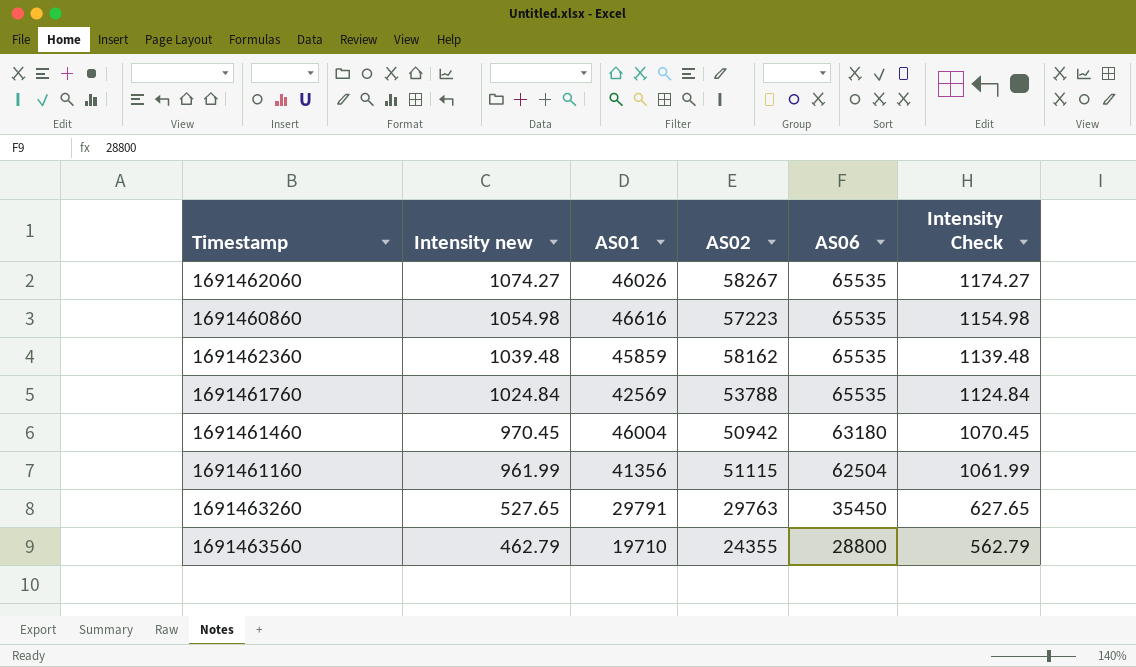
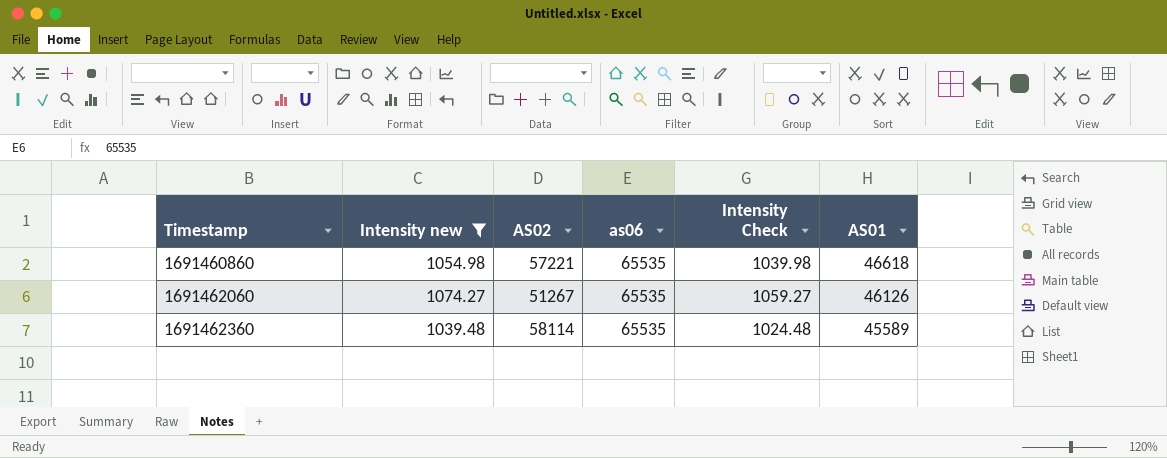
filter: none -> Intensity new >= 1039.48
row order: Intensity new descending -> Timestamp ascending
column name: AS06 -> as06
column Intensity Check | formula: [Intensity new] + 100 -> [Intensity new] - 15
column AS01 | position: 3 -> 6
1691460860 | AS02: 57223 -> 57221
1691460860 | AS01: 46616 -> 46618
1691462060 | AS02: 58267 -> 51267
1691462060 | AS01: 46026 -> 46126
1691462360 | AS02: 58162 -> 58114
1691462360 | AS01: 45859 -> 45589

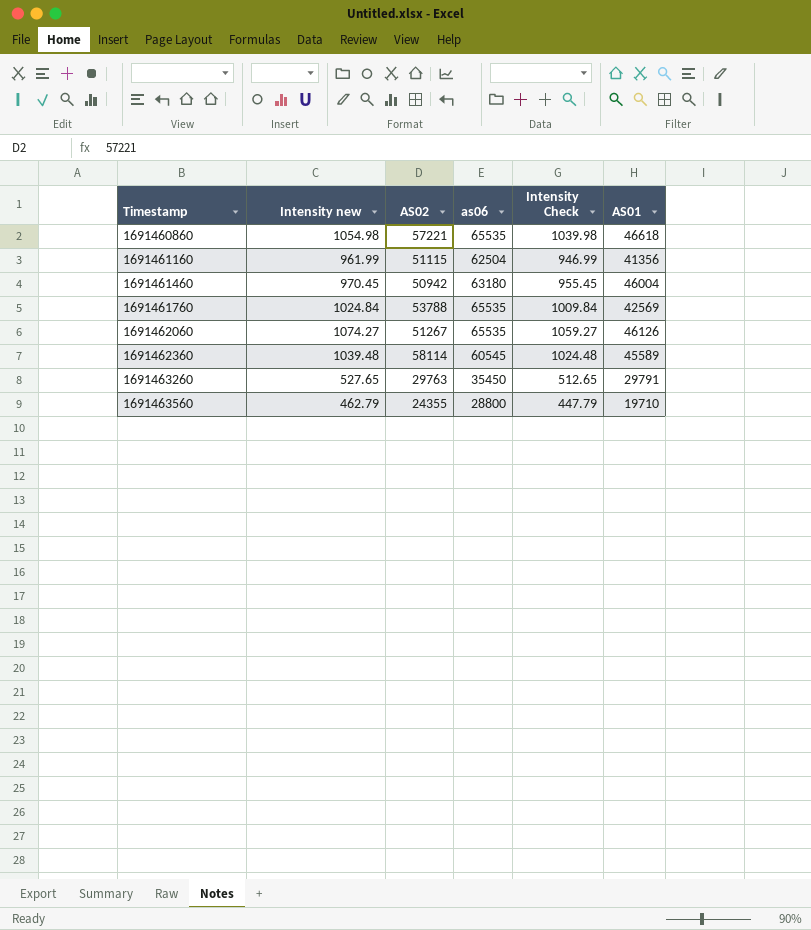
filter: Intensity new >= 1039.48 -> none
1691462360 | as06: 65535 -> 60545

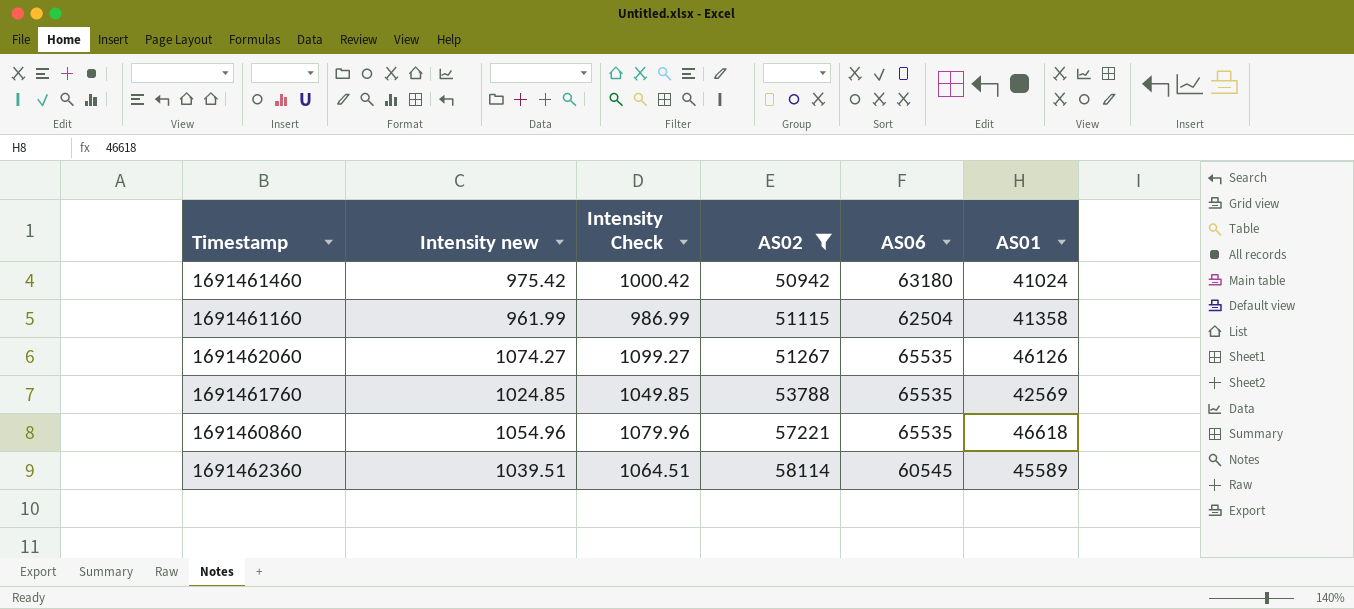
filter: none -> AS02 >= 50942
row order: Timestamp ascending -> AS02 ascending
column Intensity Check | formula: [Intensity new] - 15 -> [Intensity new] + 25
column Intensity Check | position: 5 -> 3
column name: as06 -> AS06
1691461460 | Intensity new: 970.45 -> 975.42
1691461460 | AS01: 46004 -> 41024
1691461160 | AS01: 41356 -> 41358
1691461760 | Intensity new: 1024.84 -> 1024.85
1691460860 | Intensity new: 1054.98 -> 1054.96
1691462360 | Intensity new: 1039.48 -> 1039.51

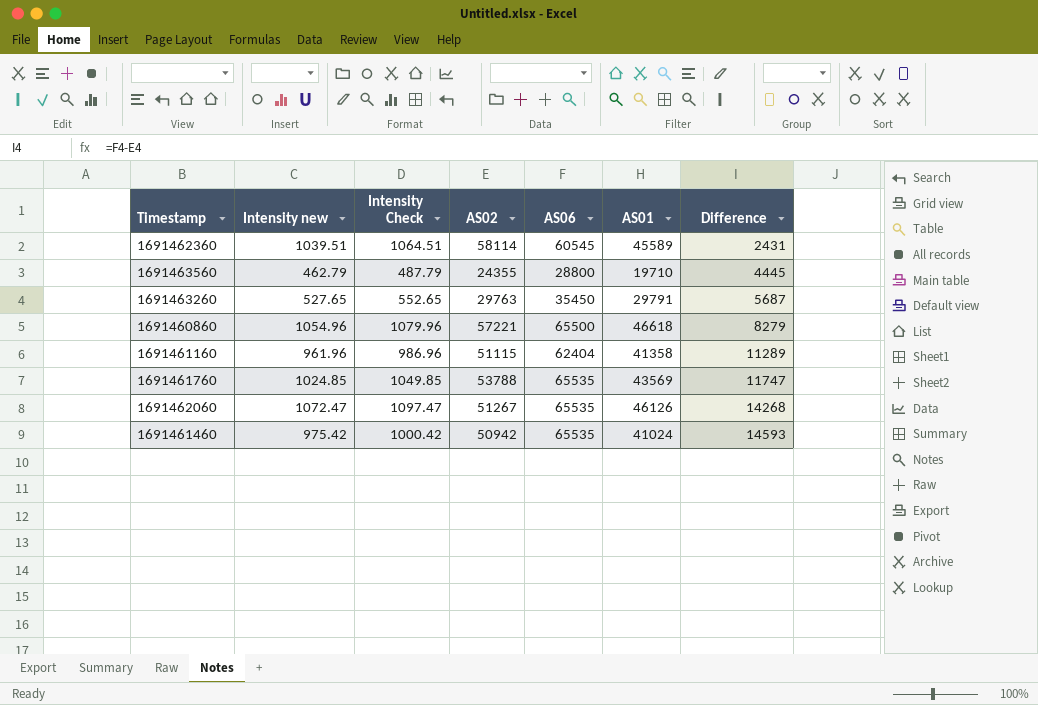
filter: AS02 >= 50942 -> none
row order: AS02 ascending -> Difference ascending
column Difference | formula: none -> [AS06] - [AS02]
1691460860 | AS06: 65535 -> 65500
1691461160 | Intensity new: 961.99 -> 961.96
1691461160 | Intensity Check: 986.99 -> 986.96
1691461160 | AS06: 62504 -> 62404
1691461760 | AS01: 42569 -> 43569
1691462060 | Intensity new: 1074.27 -> 1072.47
1691462060 | Intensity Check: 1099.27 -> 1097.47
1691461460 | AS06: 63180 -> 65535

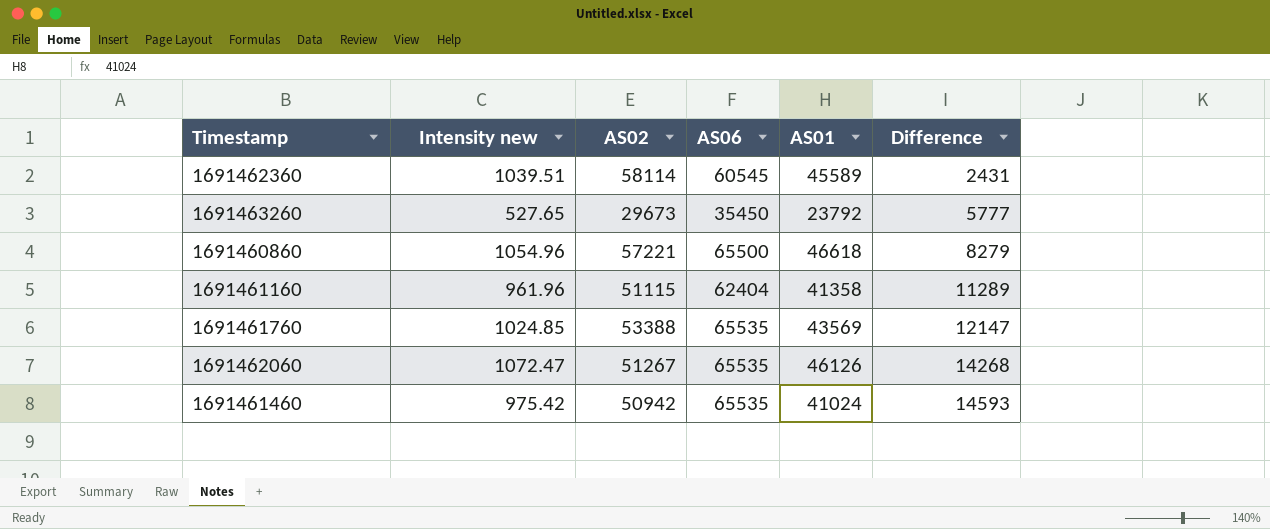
column Intensity Check | formula: [Intensity new] + 25 -> none
row 1691463560: 462.79 | 487.79 | 24355 | 28800 | 19710 | 4445 -> none
1691463260 | AS02: 29763 -> 29673
1691463260 | AS01: 29791 -> 23792
1691463260 | Difference: 5687 -> 5777
1691461760 | AS02: 53788 -> 53388
1691461760 | Difference: 11747 -> 12147

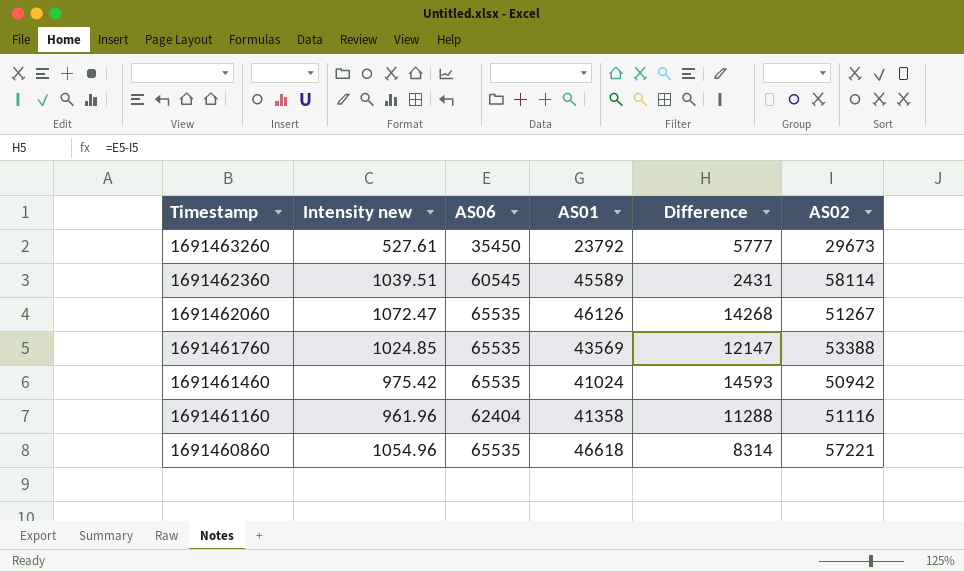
row order: Difference ascending -> Timestamp descending
column AS02 | position: 3 -> 6
1691463260 | Intensity new: 527.65 -> 527.61
1691461160 | Difference: 11289 -> 11288
1691461160 | AS02: 51115 -> 51116
1691460860 | AS06: 65500 -> 65535
1691460860 | Difference: 8279 -> 8314

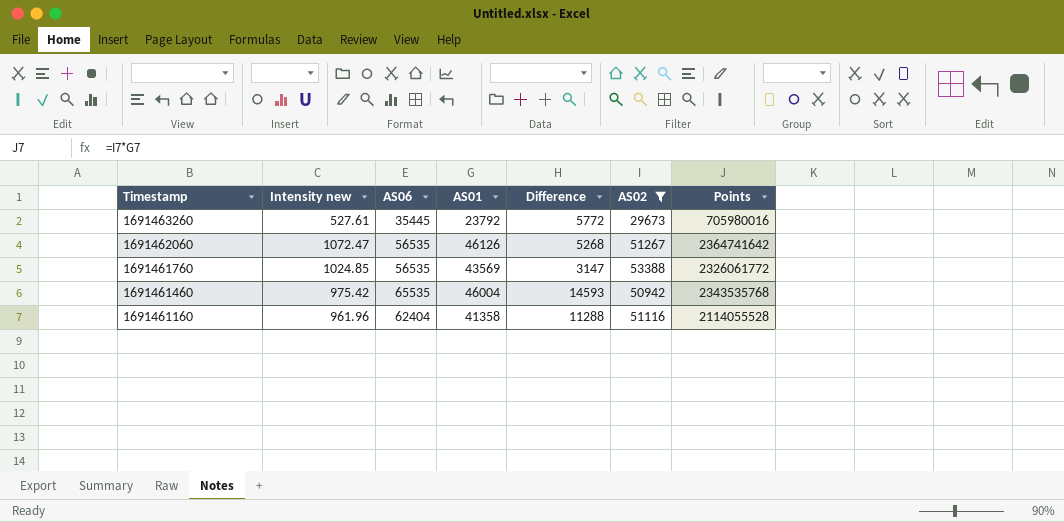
filter: none -> AS02 <= 53388
column Points | formula: none -> [AS01] * [AS02]
1691463260 | AS06: 35450 -> 35445
1691463260 | Difference: 5777 -> 5772
1691462060 | AS06: 65535 -> 56535
1691462060 | Difference: 14268 -> 5268
1691461760 | AS06: 65535 -> 56535
1691461760 | Difference: 12147 -> 3147
1691461460 | AS01: 41024 -> 46004

